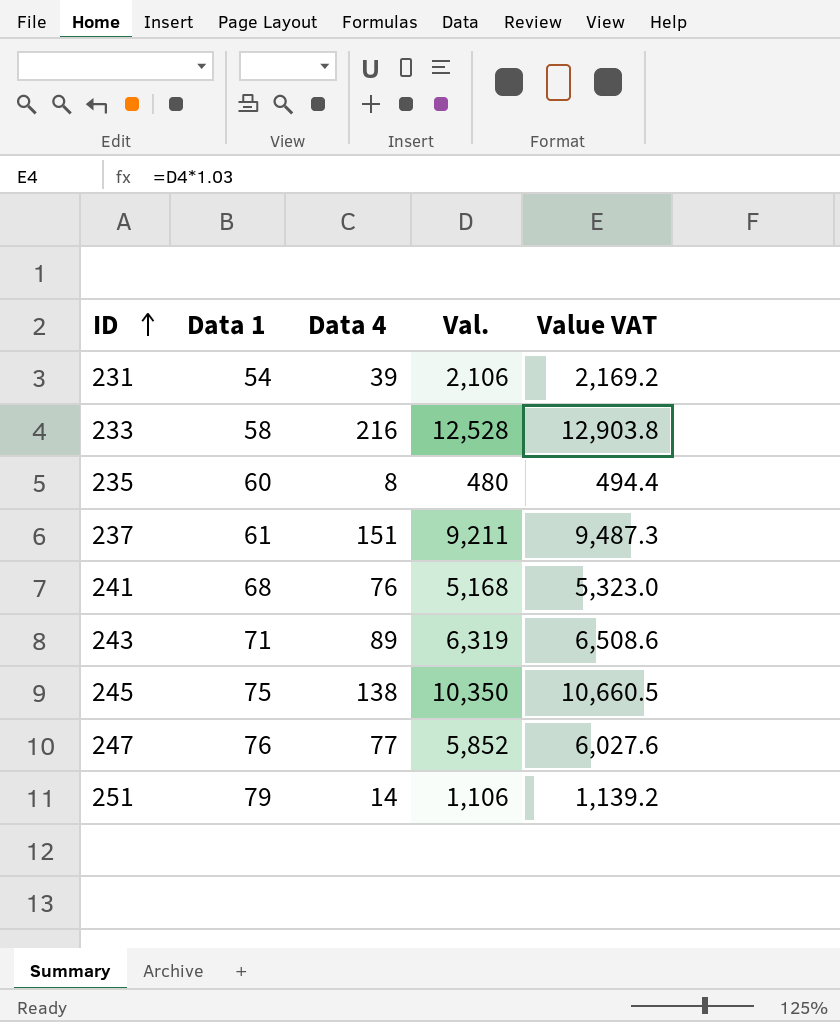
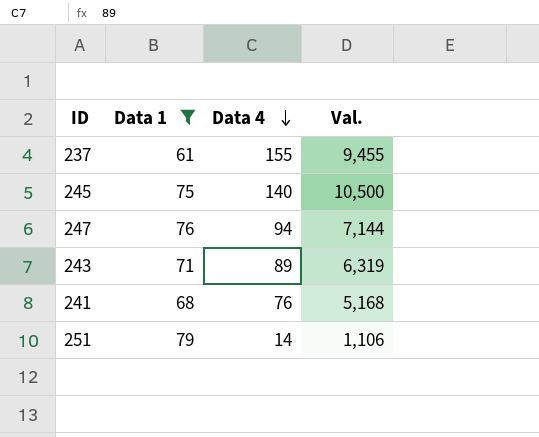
filter: none -> Data 1 >= 61
row order: ID ascending -> Data 4 descending
column Value VAT | formula: [Val.] * 1.03 -> none
237 | Data 4: 151 -> 155
237 | Val.: 9,211 -> 9,455
245 | Data 4: 138 -> 140
245 | Val.: 10,350 -> 10,500
247 | Data 4: 77 -> 94
247 | Val.: 5,852 -> 7,144

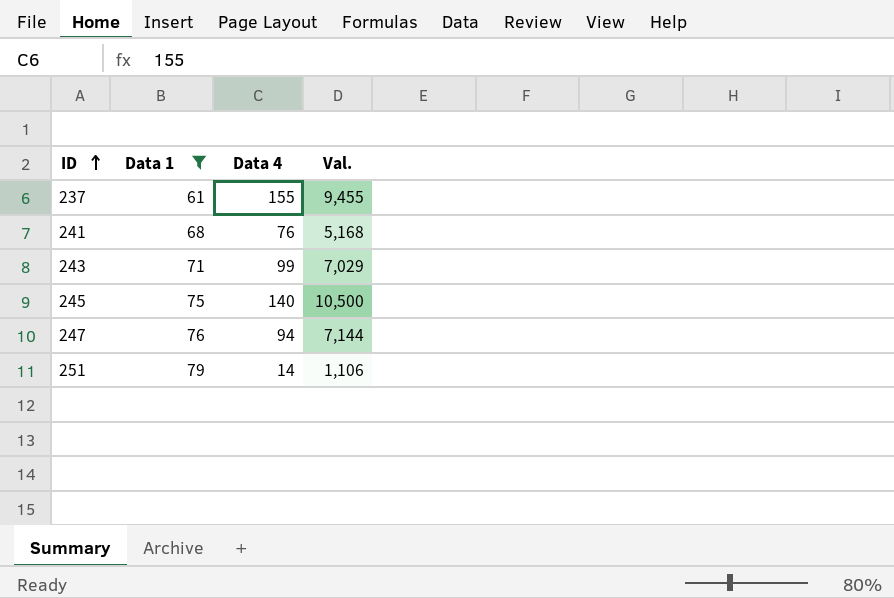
row order: Data 4 descending -> ID ascending
243 | Data 4: 89 -> 99
243 | Val.: 6,319 -> 7,029

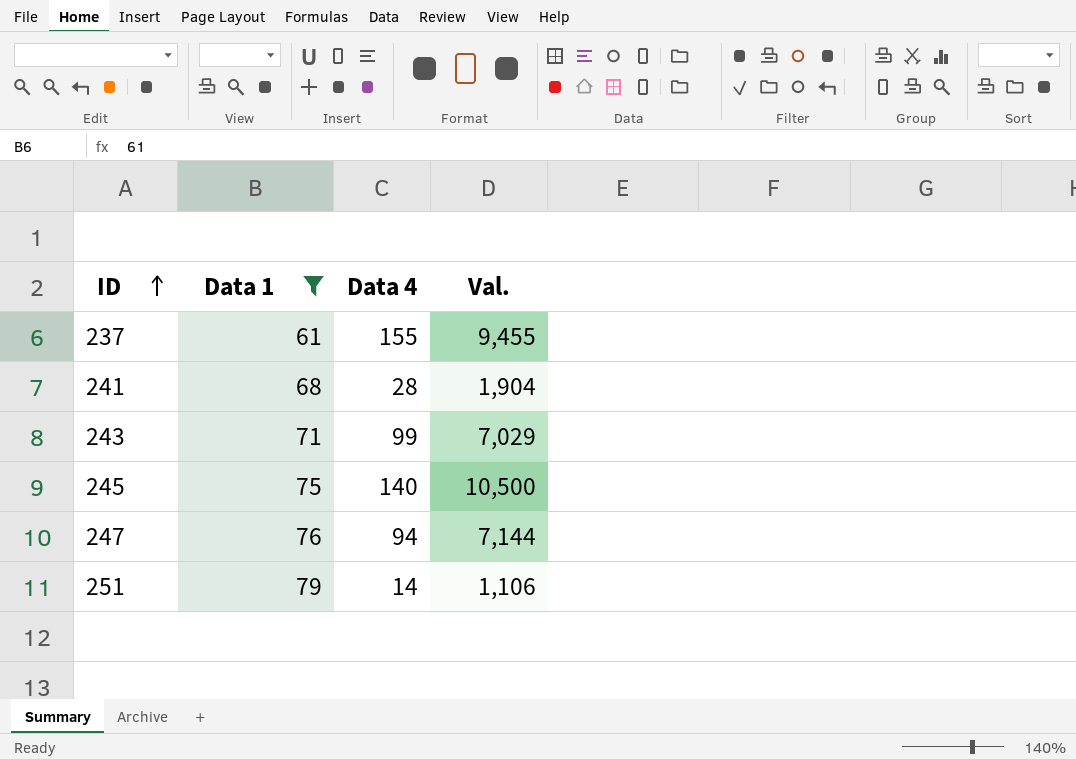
241 | Data 4: 76 -> 28
241 | Val.: 5,168 -> 1,904

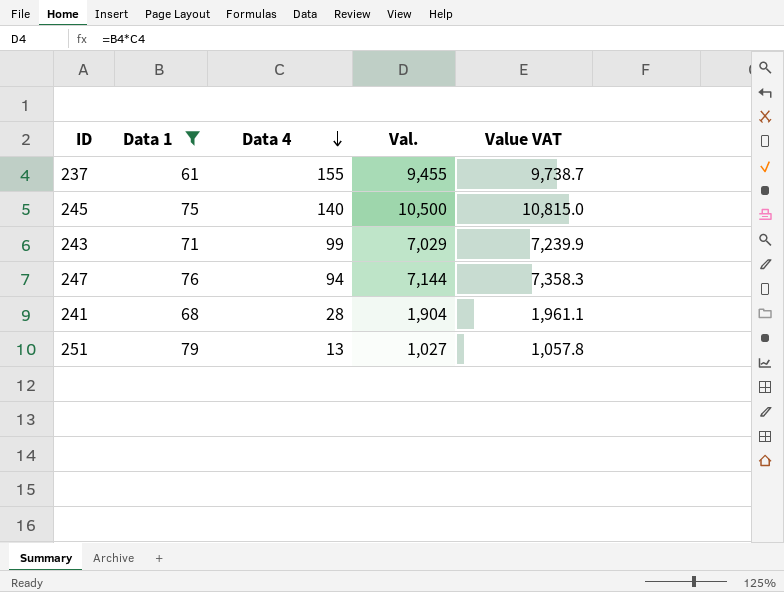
row order: ID ascending -> Data 4 descending
column Value VAT | formula: none -> [Val.] * 1.03
251 | Data 4: 14 -> 13
251 | Val.: 1,106 -> 1,027

